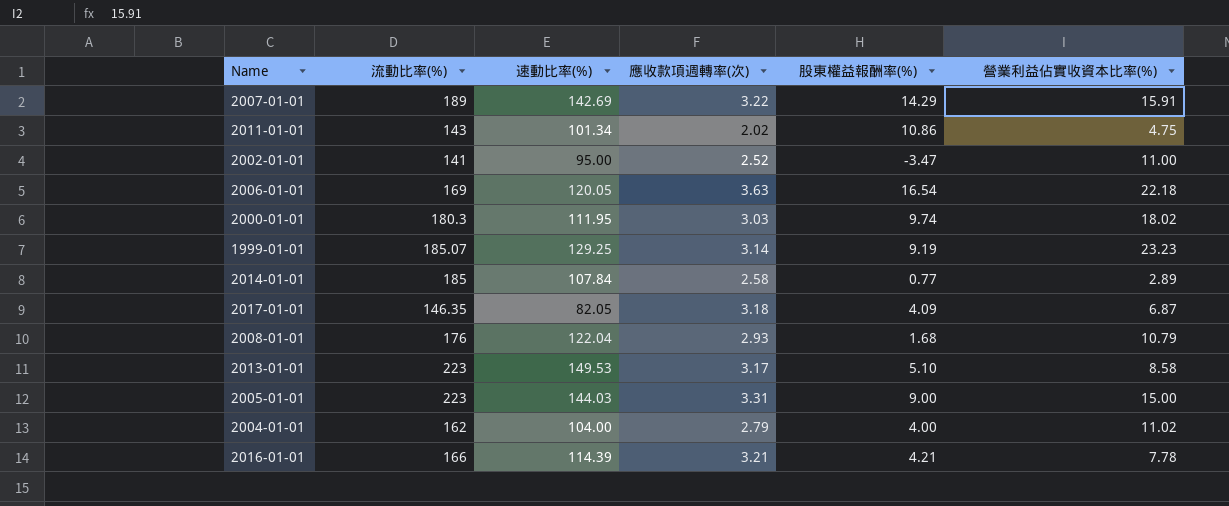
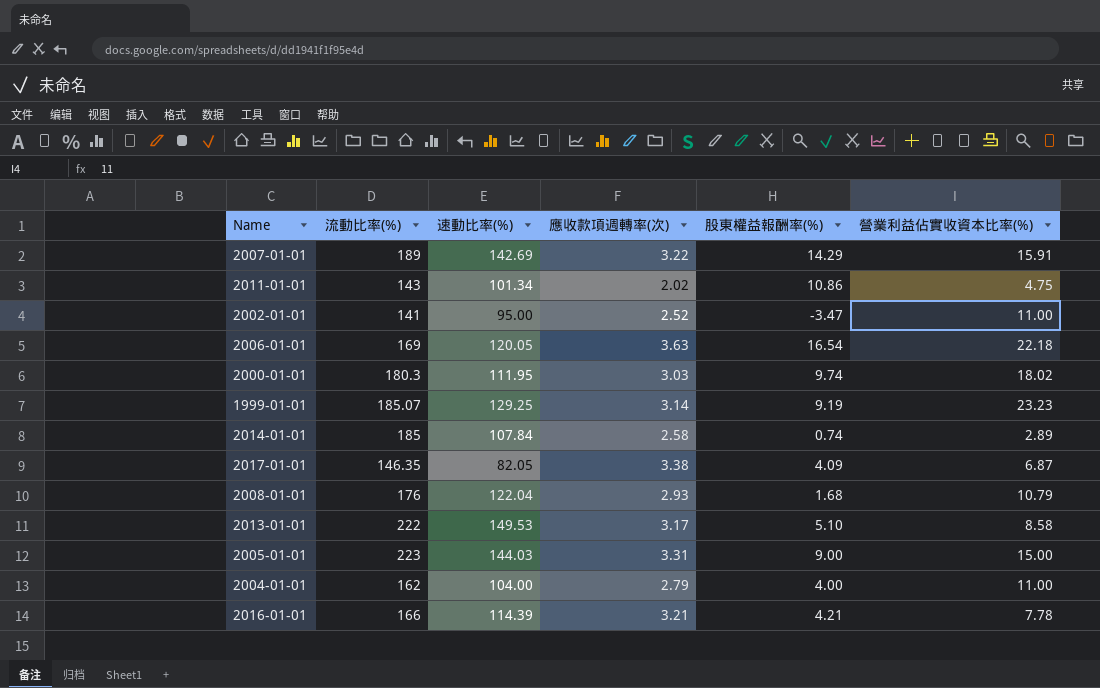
2014-01-01 | 股東權益報酬率(%): 0.77 -> 0.74
2017-01-01 | 應收款項週轉率(次): 3.18 -> 3.38
2013-01-01 | 流動比率(%): 223 -> 222
2004-01-01 | 營業利益佔實收資本比率(%): 11.02 -> 11.00

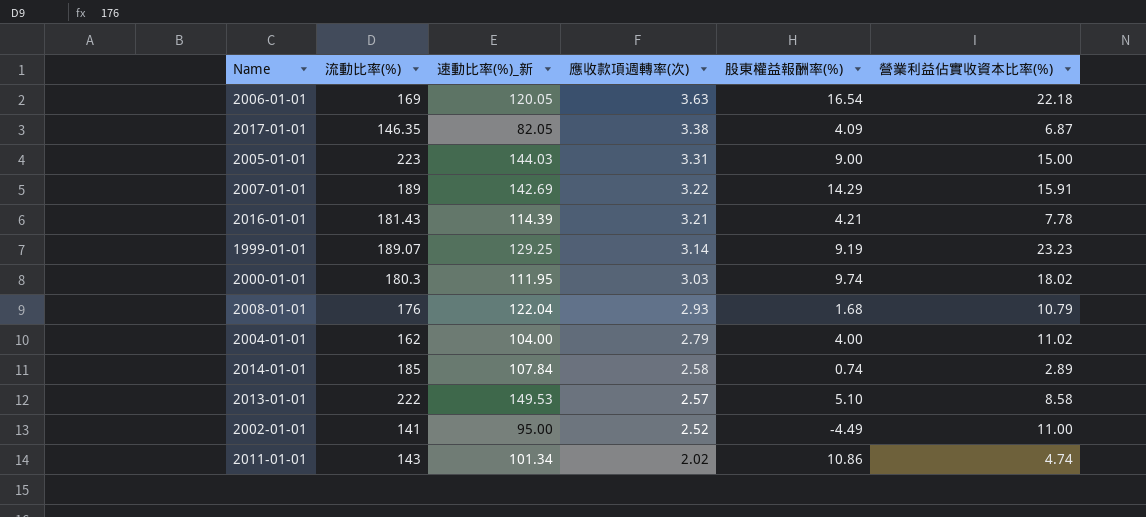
row order: none -> 應收款項週轉率(次) descending
column name: 速動比率(%) -> 速動比率(%)_新
2016-01-01 | 流動比率(%): 166 -> 181.43
1999-01-01 | 流動比率(%): 185.07 -> 189.07
2004-01-01 | 營業利益佔實收資本比率(%): 11.00 -> 11.02
2013-01-01 | 應收款項週轉率(次): 3.17 -> 2.57
2002-01-01 | 股東權益報酬率(%): -3.47 -> -4.49
2011-01-01 | 營業利益佔實收資本比率(%): 4.75 -> 4.74

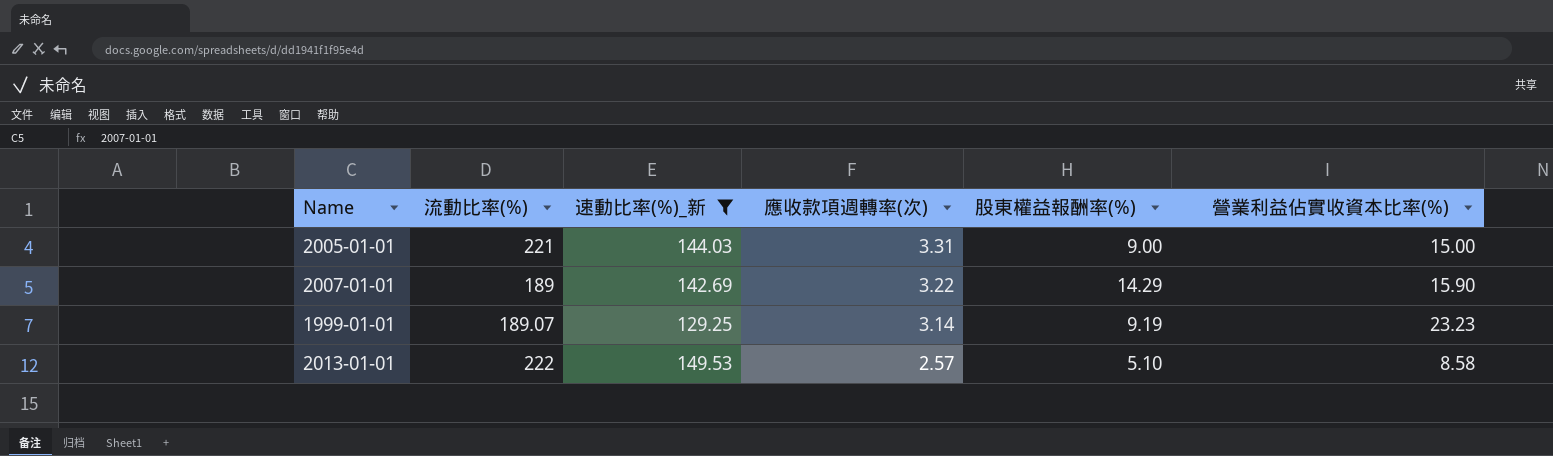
filter: none -> 速動比率(%)_新 >= 129.25
2005-01-01 | 流動比率(%): 223 -> 221
2007-01-01 | 營業利益佔實收資本比率(%): 15.91 -> 15.90

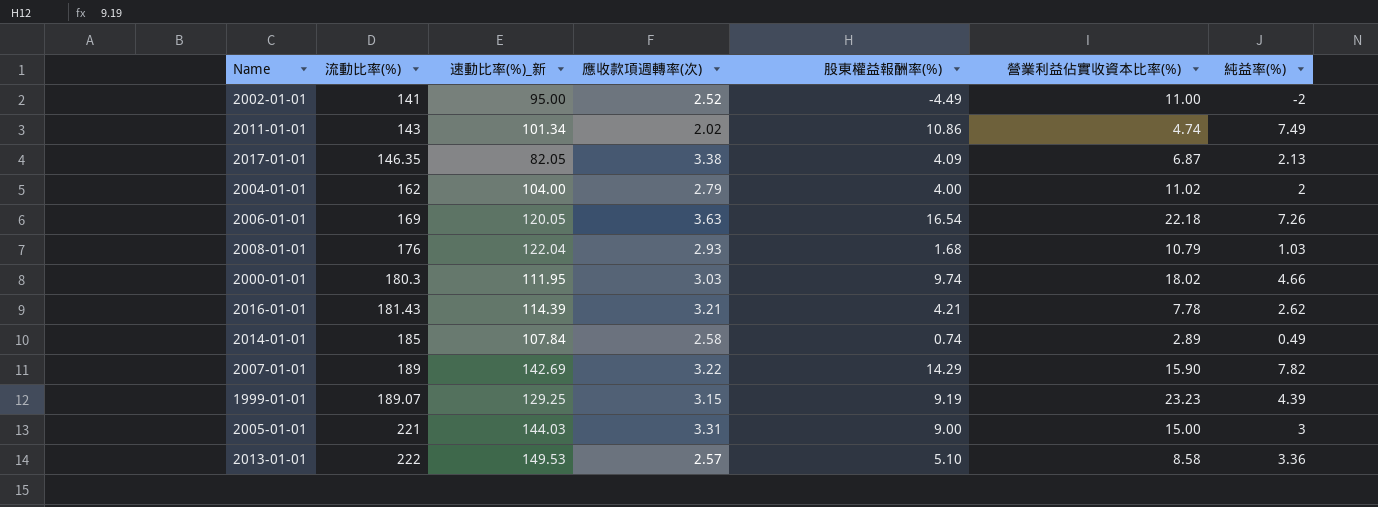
filter: 速動比率(%)_新 >= 129.25 -> none
row order: 應收款項週轉率(次) descending -> 流動比率(%) ascending
column 純益率(%) | position: none -> 7
1999-01-01 | 應收款項週轉率(次): 3.14 -> 3.15

